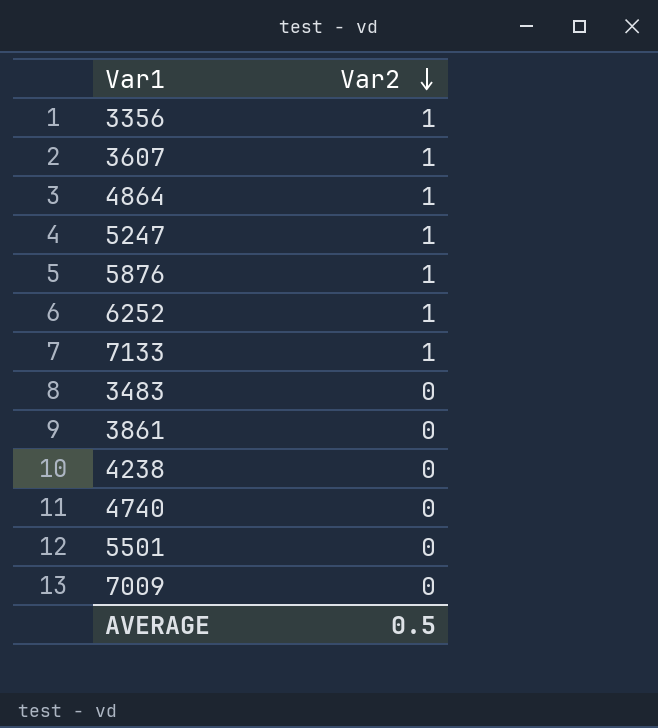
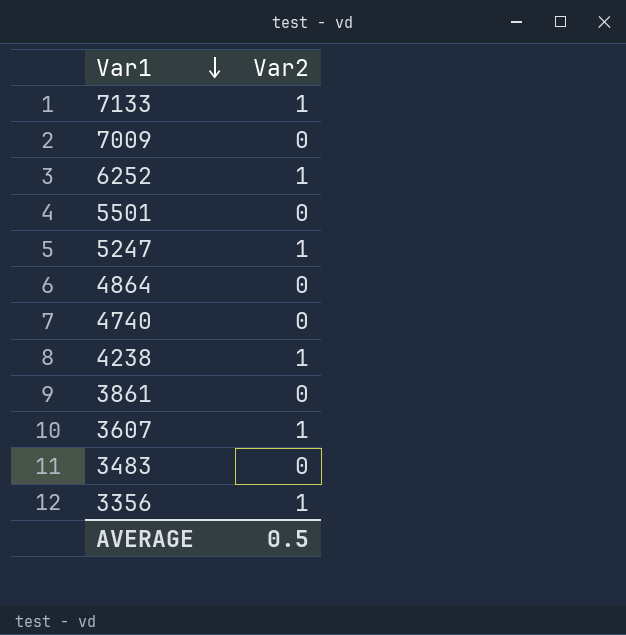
row order: Var2 descending -> Var1 descending
row 5876: 1 -> none
4864 | Var2: 1 -> 0
4238 | Var2: 0 -> 1

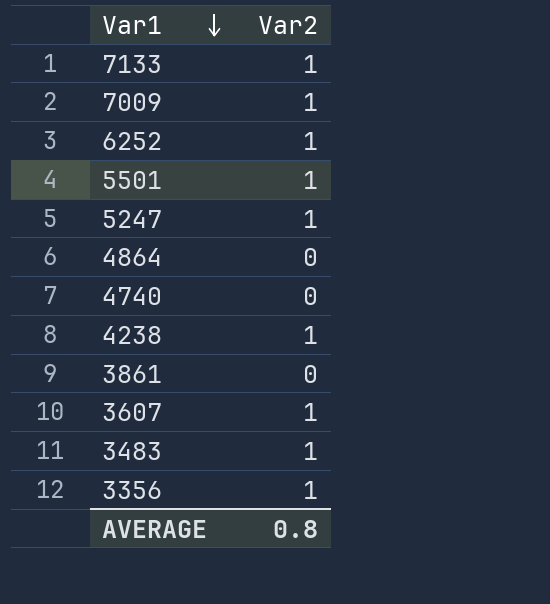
7009 | Var2: 0 -> 1
5501 | Var2: 0 -> 1
3483 | Var2: 0 -> 1
AVERAGE | Var2: 0.5 -> 0.8

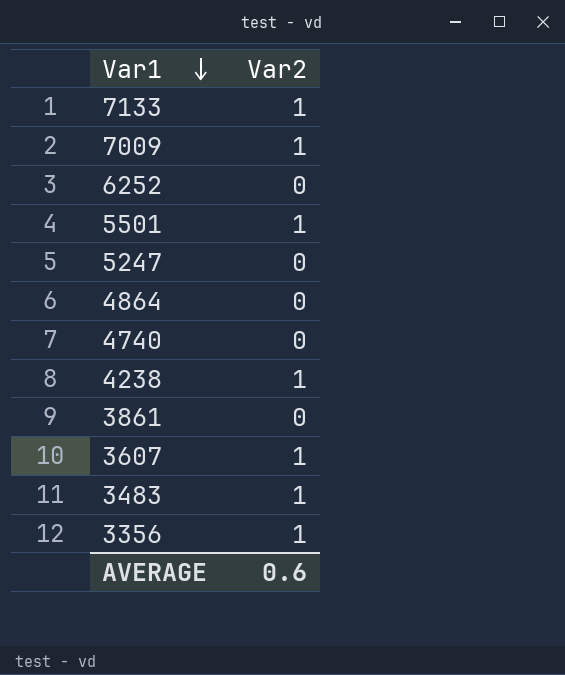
6252 | Var2: 1 -> 0
5247 | Var2: 1 -> 0
AVERAGE | Var2: 0.8 -> 0.6

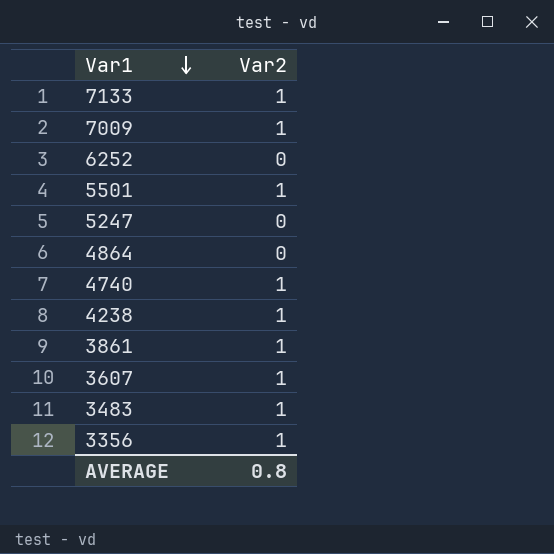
4740 | Var2: 0 -> 1
3861 | Var2: 0 -> 1
AVERAGE | Var2: 0.6 -> 0.8

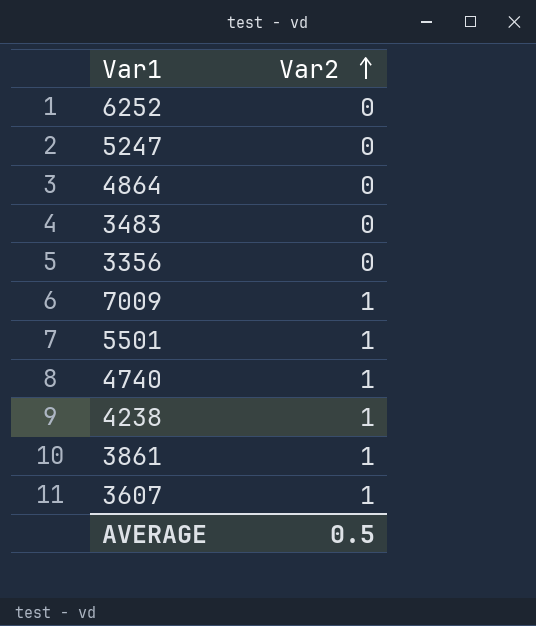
row order: Var1 descending -> Var2 ascending
row 7133: 1 -> none
3483 | Var2: 1 -> 0
3356 | Var2: 1 -> 0
AVERAGE | Var2: 0.8 -> 0.5

